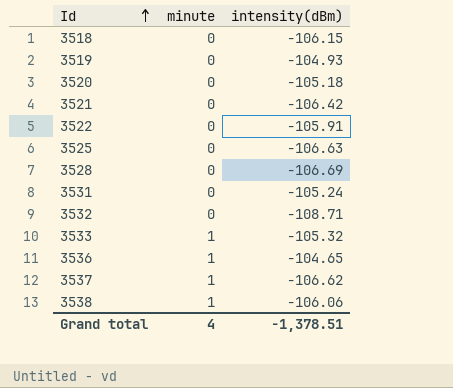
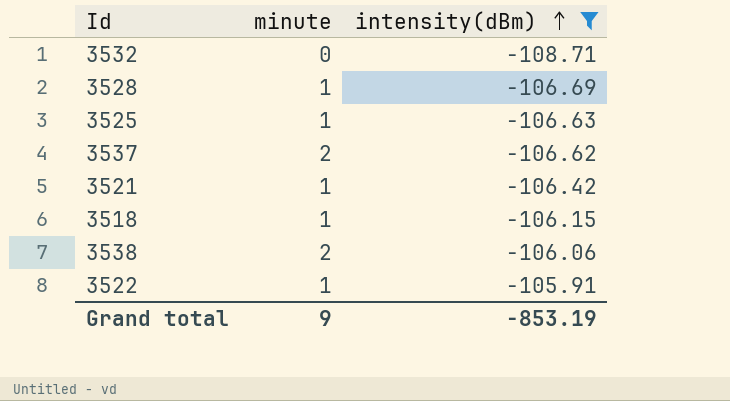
filter: none -> intensity(dBm) <= -105.91
row order: Id ascending -> intensity(dBm) ascending
3528 | minute: 0 -> 1
3525 | minute: 0 -> 1
3537 | minute: 1 -> 2
3521 | minute: 0 -> 1
3518 | minute: 0 -> 1
3538 | minute: 1 -> 2
3522 | minute: 0 -> 1
Grand total | minute: 4 -> 9
Grand total | intensity(dBm): -1,378.51 -> -853.19

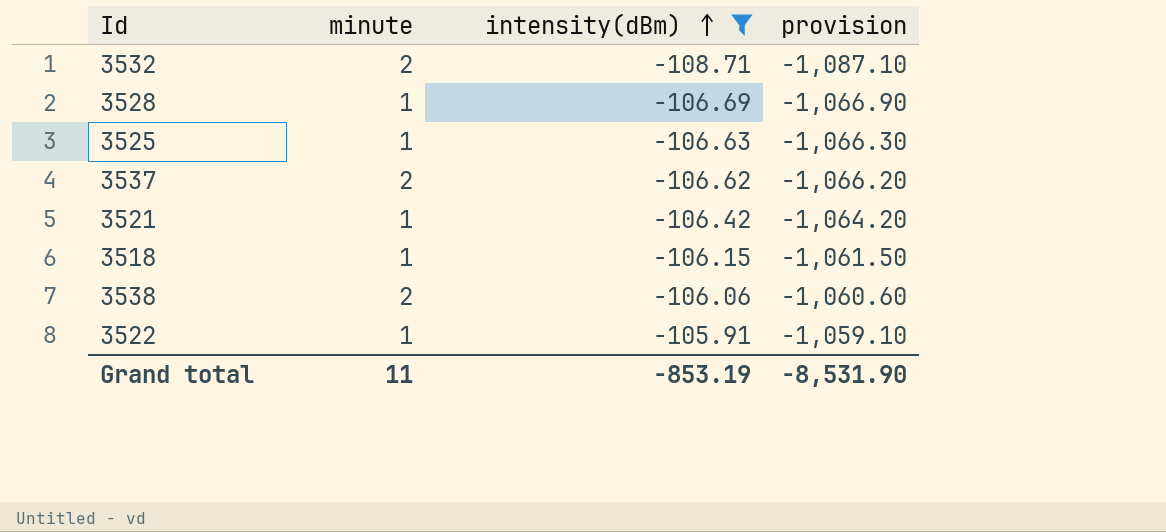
column provision | formula: none -> [intensity(dBm)] * 10
3532 | minute: 0 -> 2
Grand total | minute: 9 -> 11

